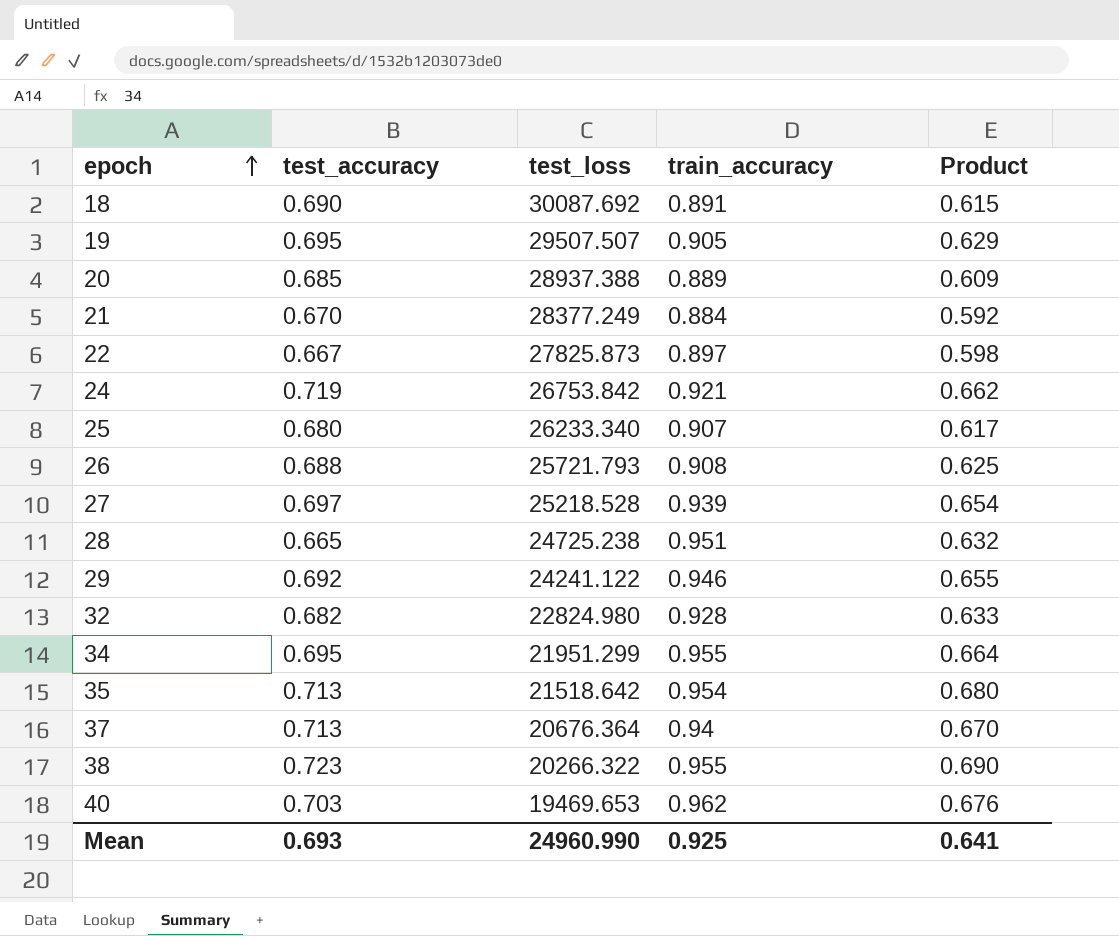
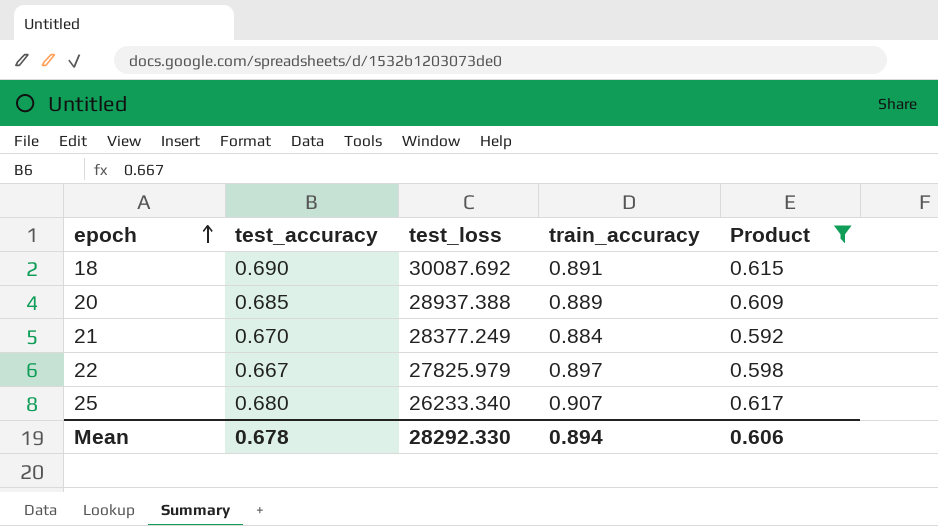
filter: none -> Product <= 0.617
22 | test_loss: 27825.873 -> 27825.979
Mean | test_accuracy: 0.693 -> 0.678
Mean | test_loss: 24960.990 -> 28292.330
Mean | train_accuracy: 0.925 -> 0.894
Mean | Product: 0.641 -> 0.606

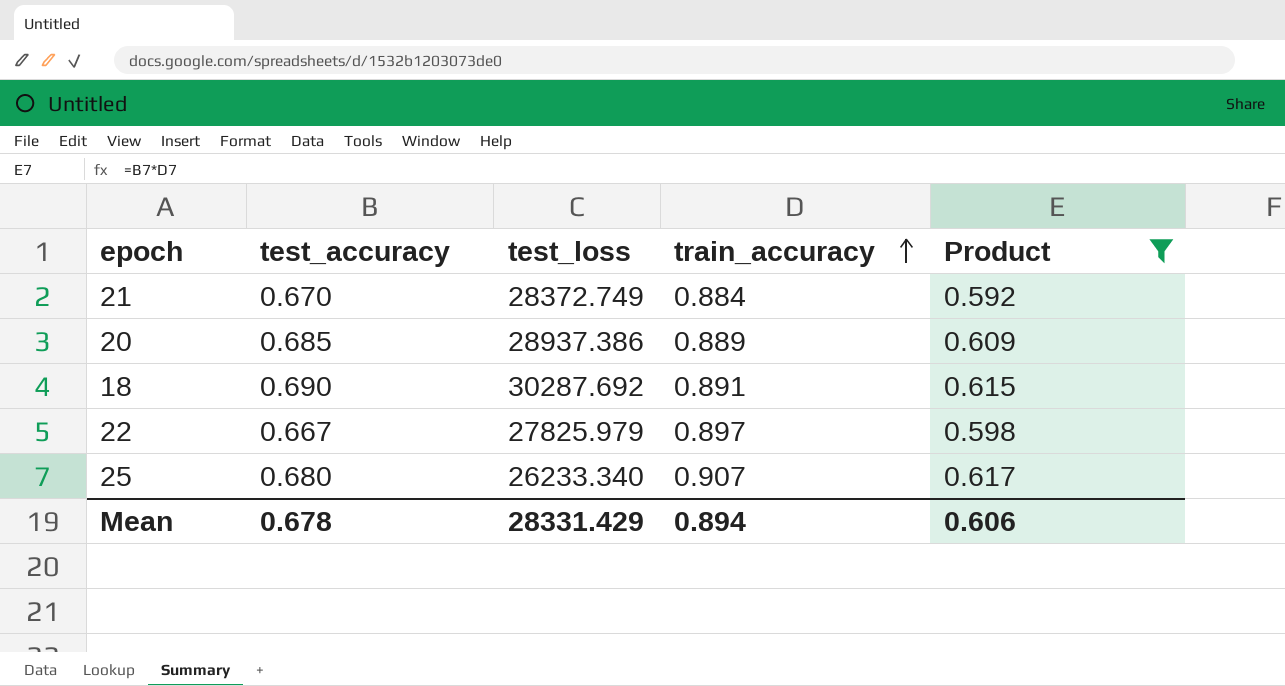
row order: epoch ascending -> train_accuracy ascending
21 | test_loss: 28377.249 -> 28372.749
20 | test_loss: 28937.388 -> 28937.386
18 | test_loss: 30087.692 -> 30287.692
Mean | test_loss: 28292.330 -> 28331.429

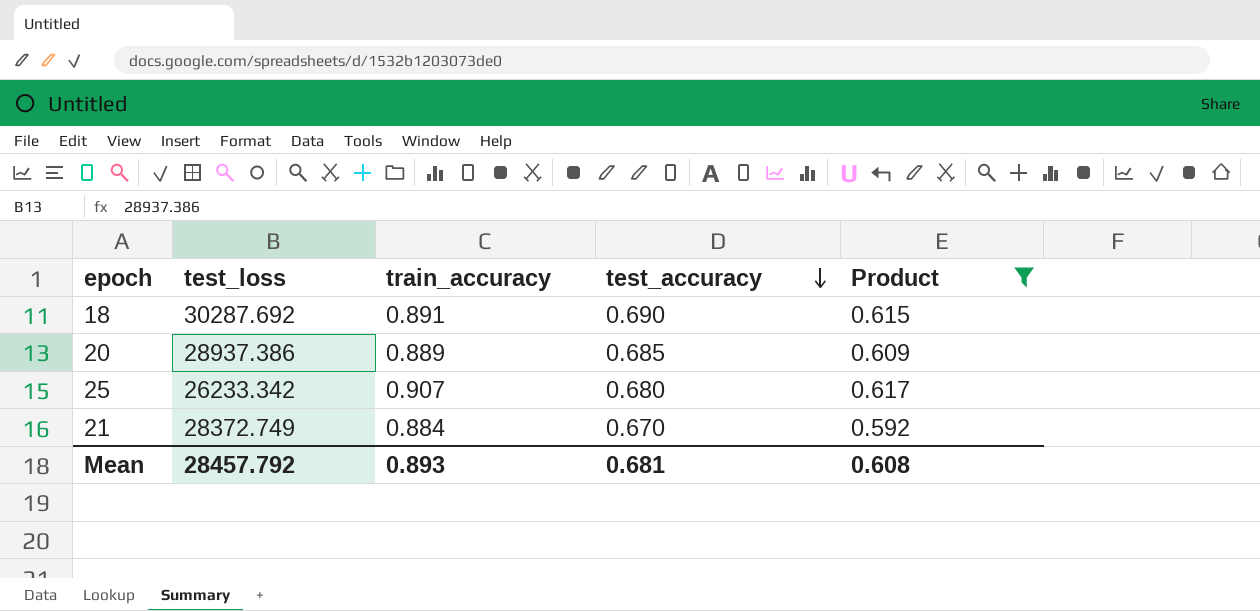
row order: train_accuracy ascending -> test_accuracy descending
column test_accuracy | position: 2 -> 4
row 22: 0.667 | 27825.979 | 0.897 | 0.598 -> none
25 | test_loss: 26233.340 -> 26233.342
Mean | test_loss: 28331.429 -> 28457.792
Mean | train_accuracy: 0.894 -> 0.893
Mean | test_accuracy: 0.678 -> 0.681
Mean | Product: 0.606 -> 0.608

